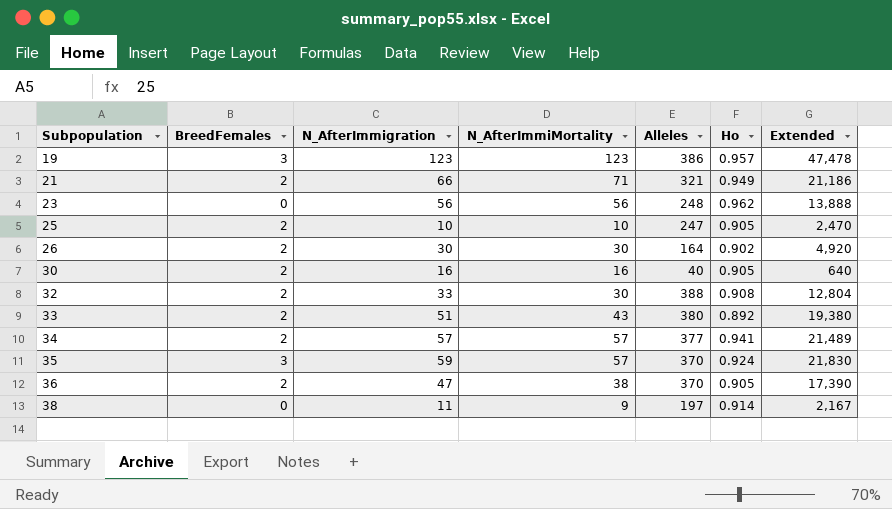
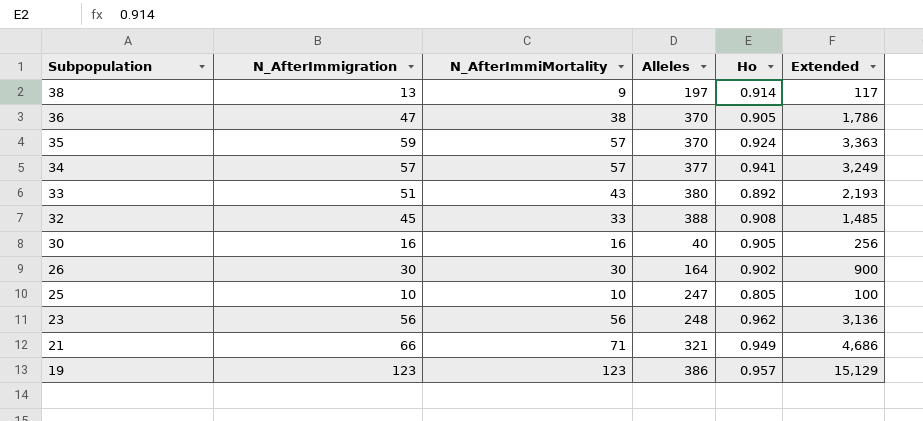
row order: Subpopulation ascending -> Subpopulation descending
column BreedFemales | position: 2 -> none
column Extended | formula: [N_AfterImmigration] * [Alleles] -> [N_AfterImmigration] * [N_AfterImmiMortality]
38 | N_AfterImmigration: 11 -> 13
32 | N_AfterImmigration: 33 -> 45
32 | N_AfterImmiMortality: 30 -> 33
25 | Ho: 0.905 -> 0.805

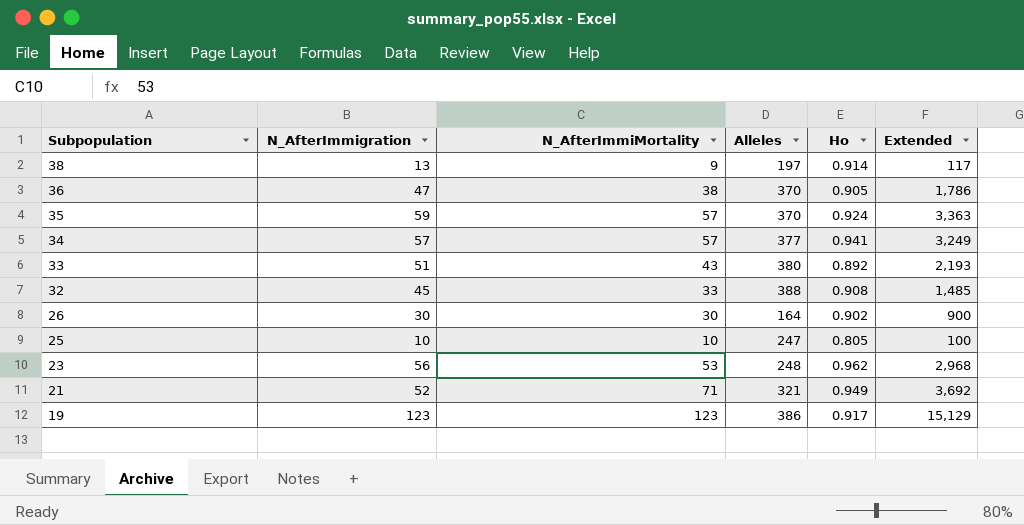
row 30: 16 | 16 | 40 | 0.905 | 256 -> none
23 | N_AfterImmiMortality: 56 -> 53
23 | Extended: 3,136 -> 2,968
21 | N_AfterImmigration: 66 -> 52
21 | Extended: 4,686 -> 3,692
19 | Ho: 0.957 -> 0.917

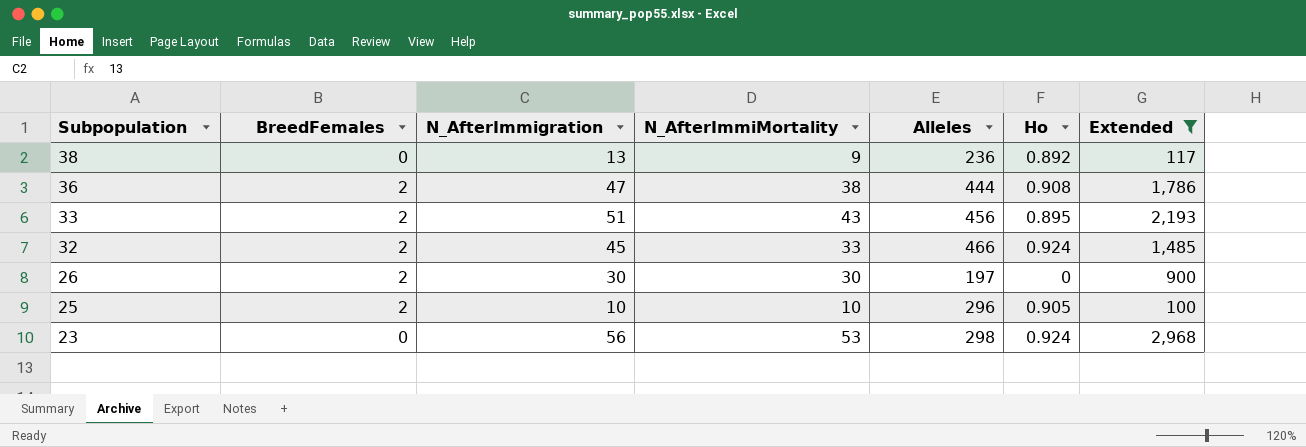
filter: none -> Extended <= 2,968
column BreedFemales | position: none -> 2
38 | Alleles: 197 -> 236
38 | Ho: 0.914 -> 0.892
36 | Alleles: 370 -> 444
36 | Ho: 0.905 -> 0.908
33 | Alleles: 380 -> 456
33 | Ho: 0.892 -> 0.895
32 | Alleles: 388 -> 466
32 | Ho: 0.908 -> 0.924
26 | Alleles: 164 -> 197
26 | Ho: 0.902 -> 0
25 | Alleles: 247 -> 296
25 | Ho: 0.805 -> 0.905
23 | Alleles: 248 -> 298
23 | Ho: 0.962 -> 0.924

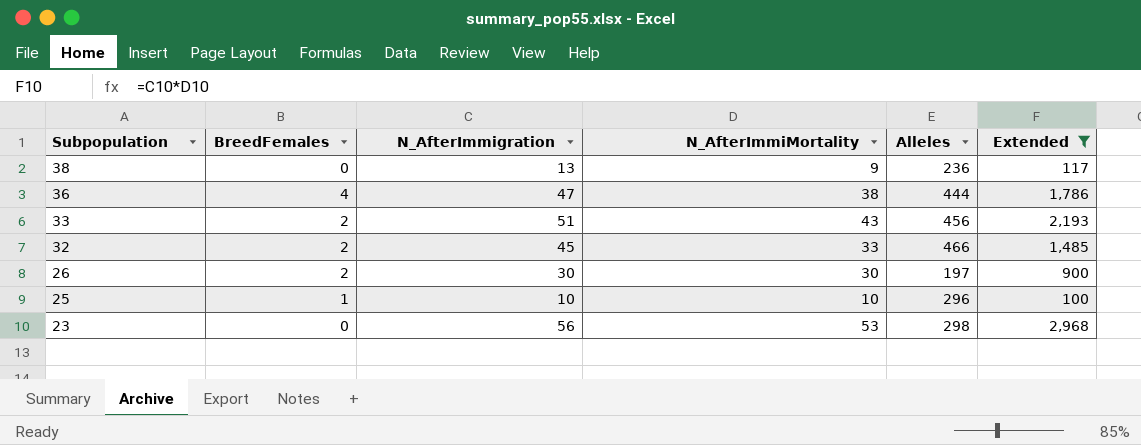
column Ho | position: 6 -> none
36 | BreedFemales: 2 -> 4
25 | BreedFemales: 2 -> 1

